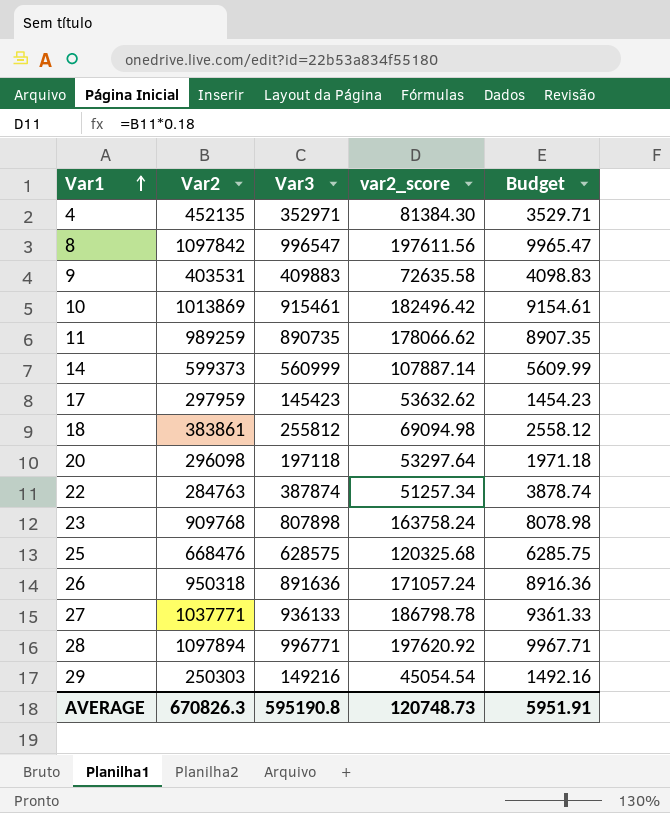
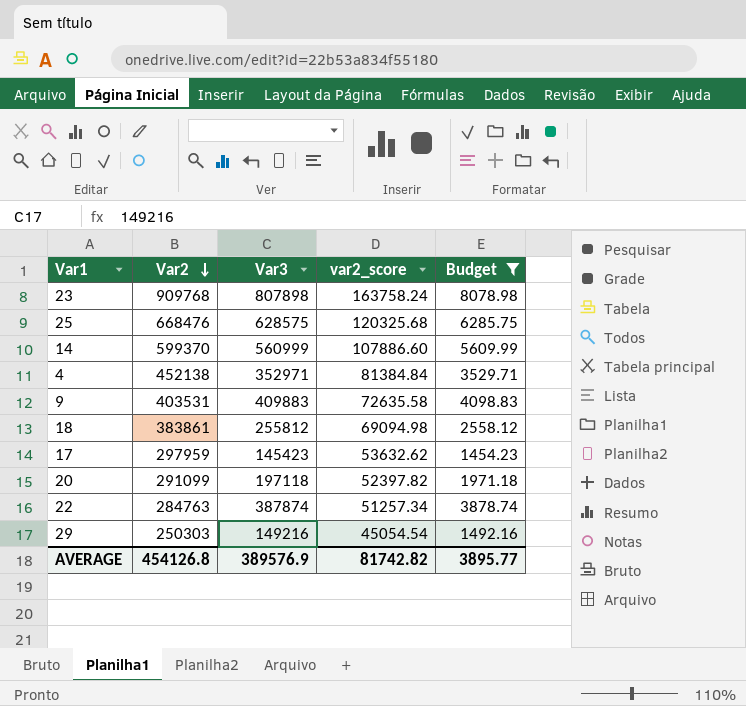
filter: none -> Budget <= 8078.98
row order: Var1 ascending -> Var2 descending
14 | Var2: 599373 -> 599370
14 | var2_score: 107887.14 -> 107886.60
4 | Var2: 452135 -> 452138
4 | var2_score: 81384.30 -> 81384.84
20 | Var2: 296098 -> 291099
20 | var2_score: 53297.64 -> 52397.82
AVERAGE | Var2: 670826.3 -> 454126.8
AVERAGE | Var3: 595190.8 -> 389576.9
AVERAGE | var2_score: 120748.73 -> 81742.82
AVERAGE | Budget: 5951.91 -> 3895.77

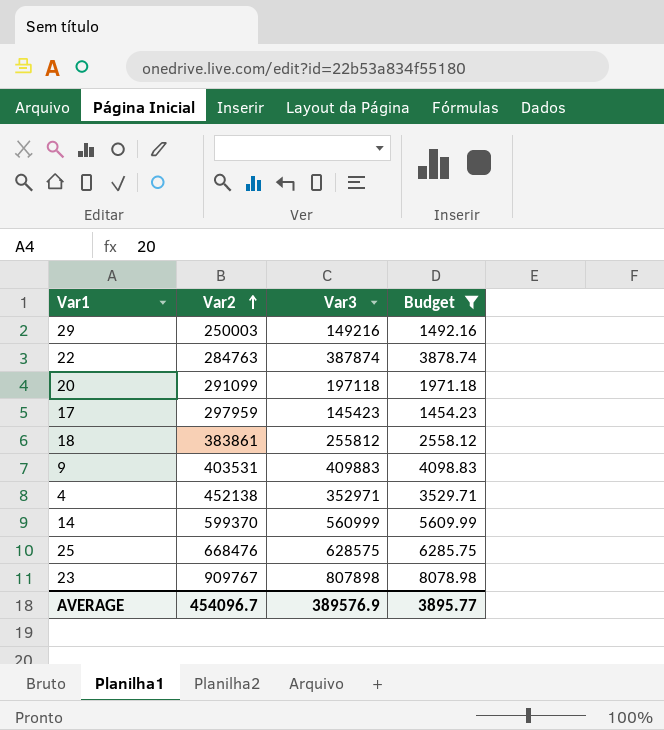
row order: Var2 descending -> Var2 ascending
column var2_score | formula: [Var2] * 0.18 -> none
29 | Var2: 250303 -> 250003
23 | Var2: 909768 -> 909767
AVERAGE | Var2: 454126.8 -> 454096.7

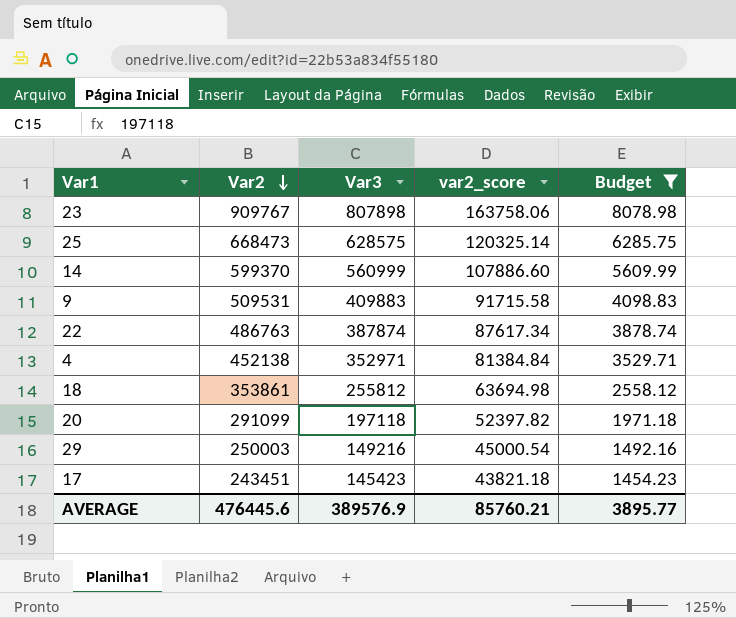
row order: Var2 ascending -> Var2 descending
column var2_score | formula: none -> [Var2] * 0.18
25 | Var2: 668476 -> 668473
9 | Var2: 403531 -> 509531
22 | Var2: 284763 -> 486763
18 | Var2: 383861 -> 353861
17 | Var2: 297959 -> 243451
AVERAGE | Var2: 454096.7 -> 476445.6

